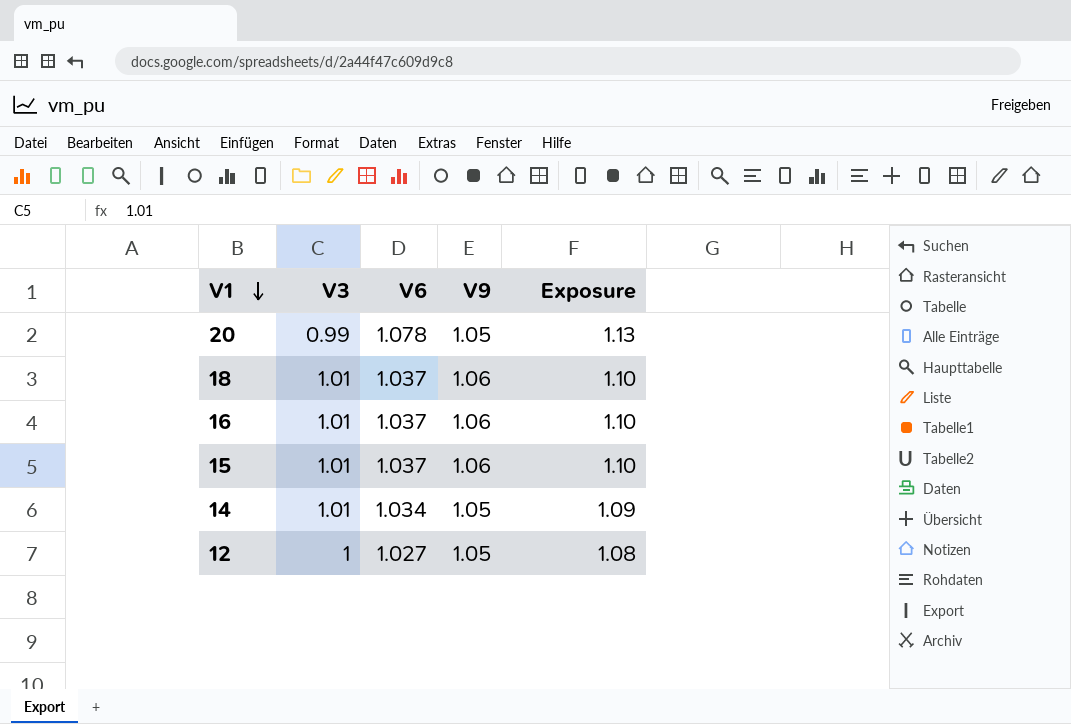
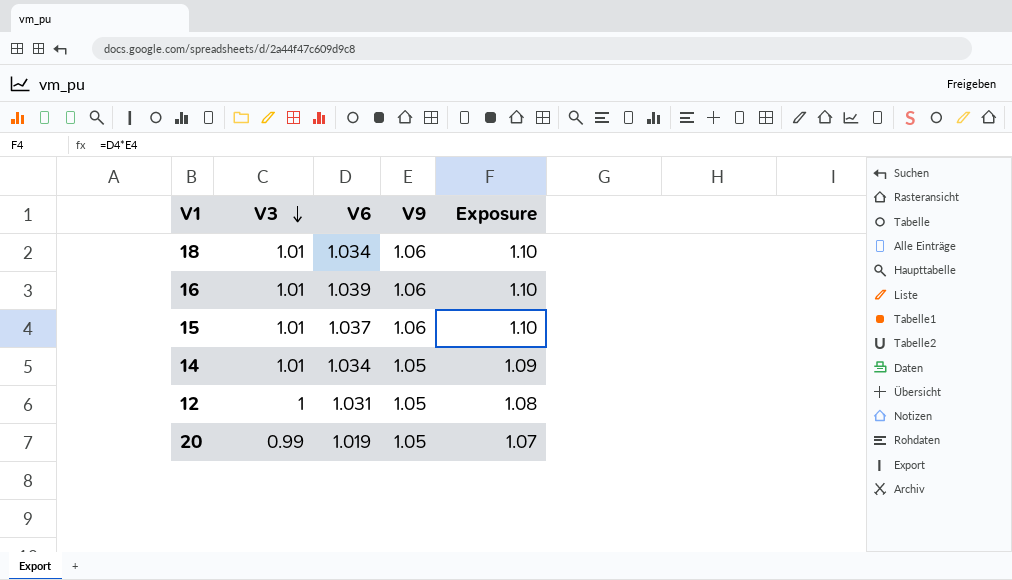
row order: V1 descending -> V3 descending
18 | V6: 1.037 -> 1.034
16 | V6: 1.037 -> 1.039
12 | V6: 1.027 -> 1.031
20 | V6: 1.078 -> 1.019
20 | Exposure: 1.13 -> 1.07

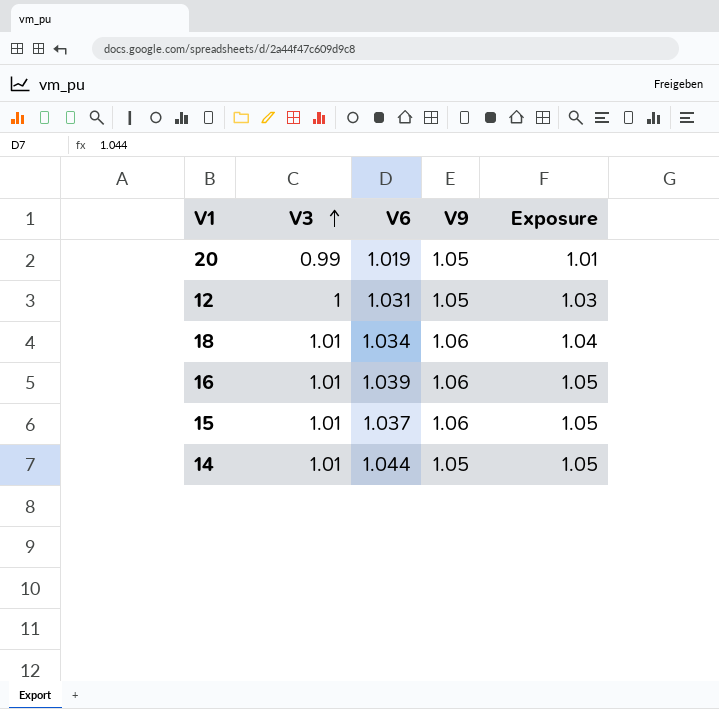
row order: V3 descending -> V3 ascending
column Exposure | formula: [V6] * [V9] -> [V3] * [V6]
14 | V6: 1.034 -> 1.044

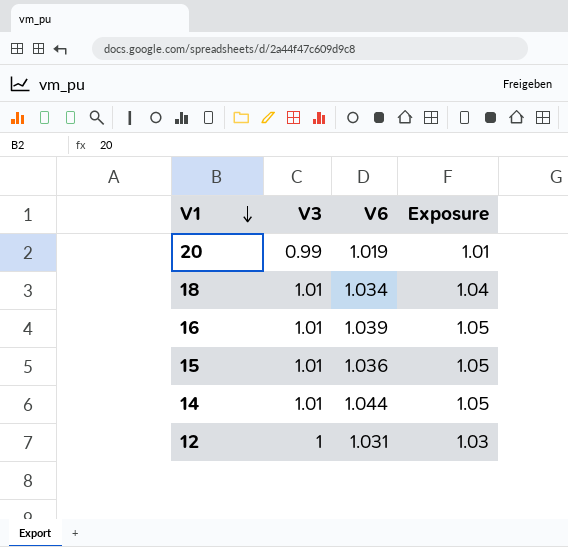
row order: V3 ascending -> V1 descending
column V9 | position: 4 -> none
15 | V6: 1.037 -> 1.036

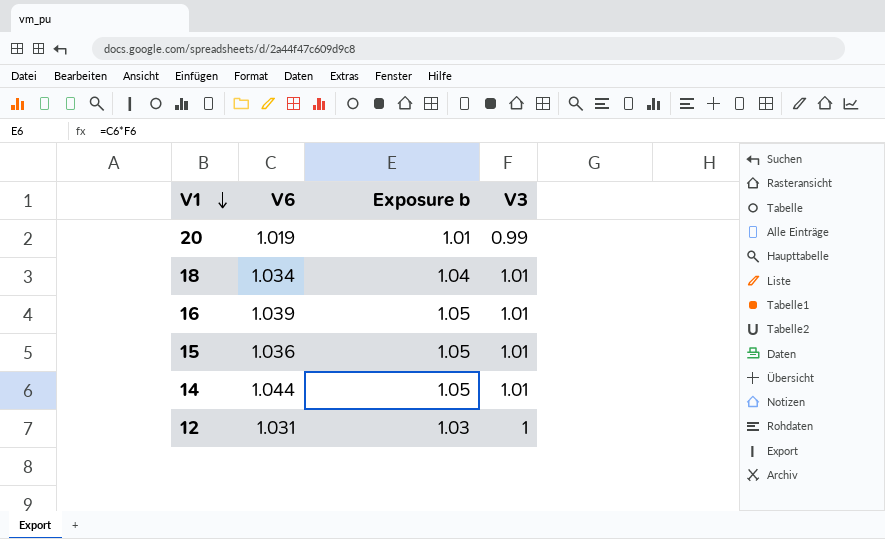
column name: Exposure -> Exposure b
column V3 | position: 2 -> 4

